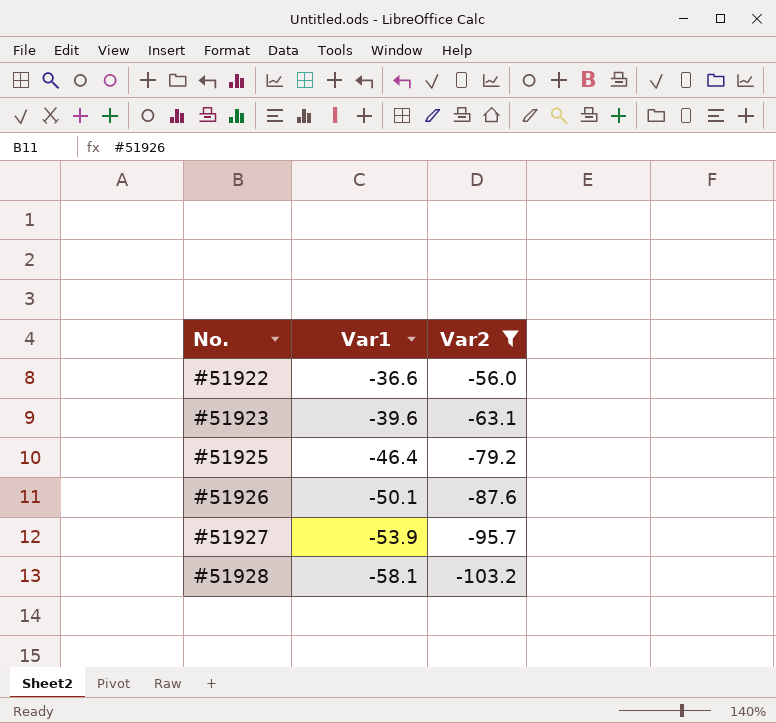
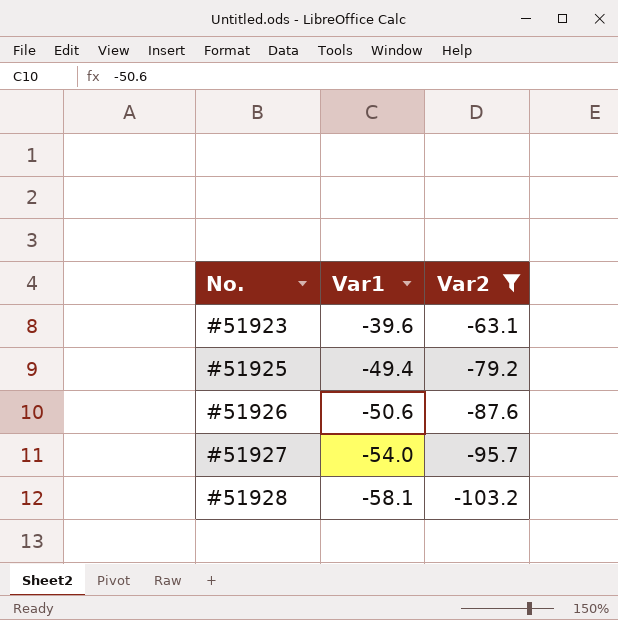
row #51922: -36.6 | -56.0 -> none
#51925 | Var1: -46.4 -> -49.4
#51926 | Var1: -50.1 -> -50.6
#51927 | Var1: -53.9 -> -54.0

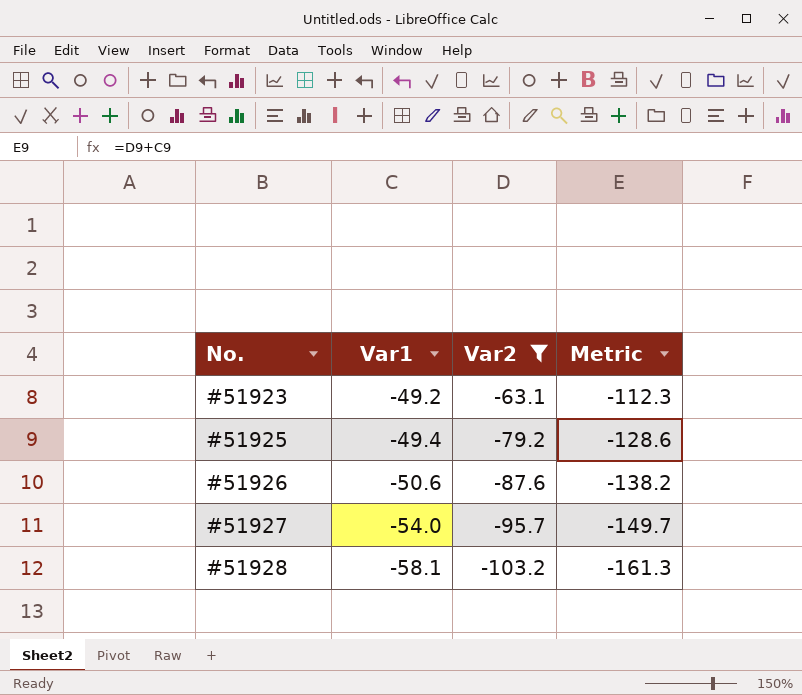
column Metric | formula: none -> [Var1] + [Var2]
#51923 | Var1: -39.6 -> -49.2

